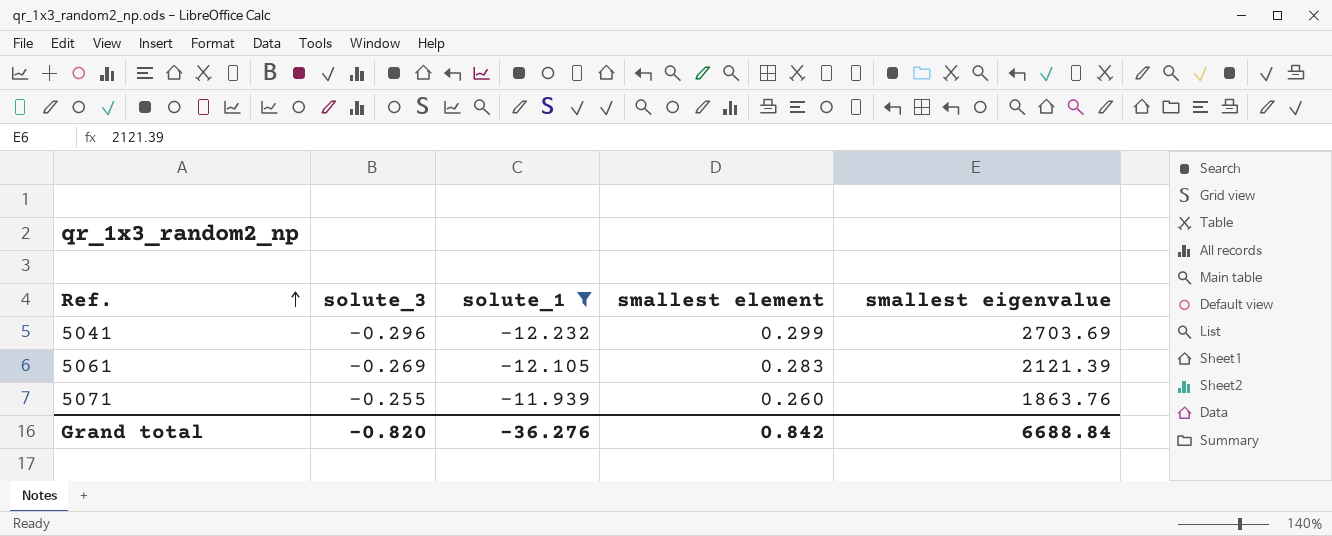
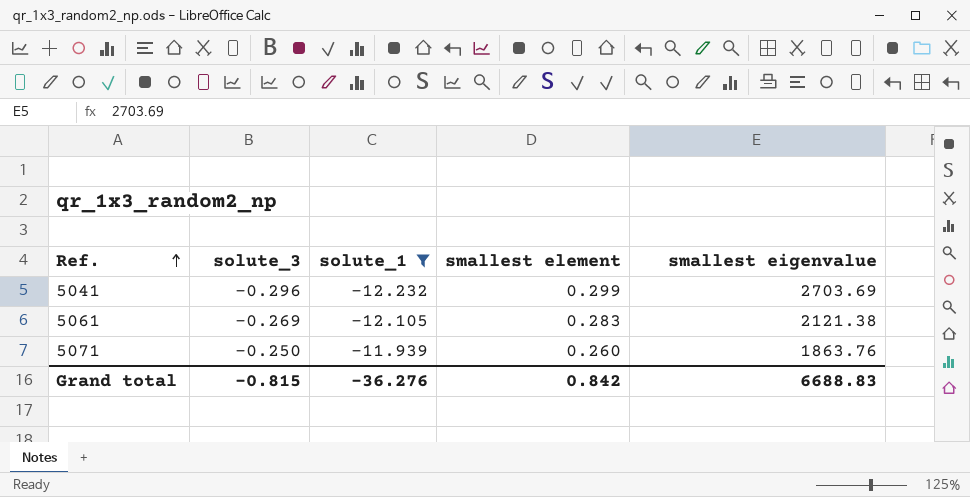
5061 | smallest eigenvalue: 2121.39 -> 2121.38
5071 | solute_3: -0.255 -> -0.250
Grand total | solute_3: -0.820 -> -0.815
Grand total | smallest eigenvalue: 6688.84 -> 6688.83

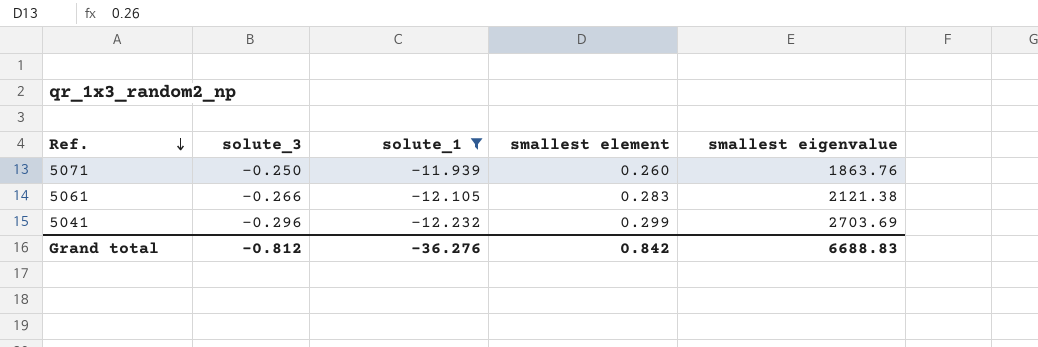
row order: Ref. ascending -> Ref. descending
5061 | solute_3: -0.269 -> -0.266
Grand total | solute_3: -0.815 -> -0.812

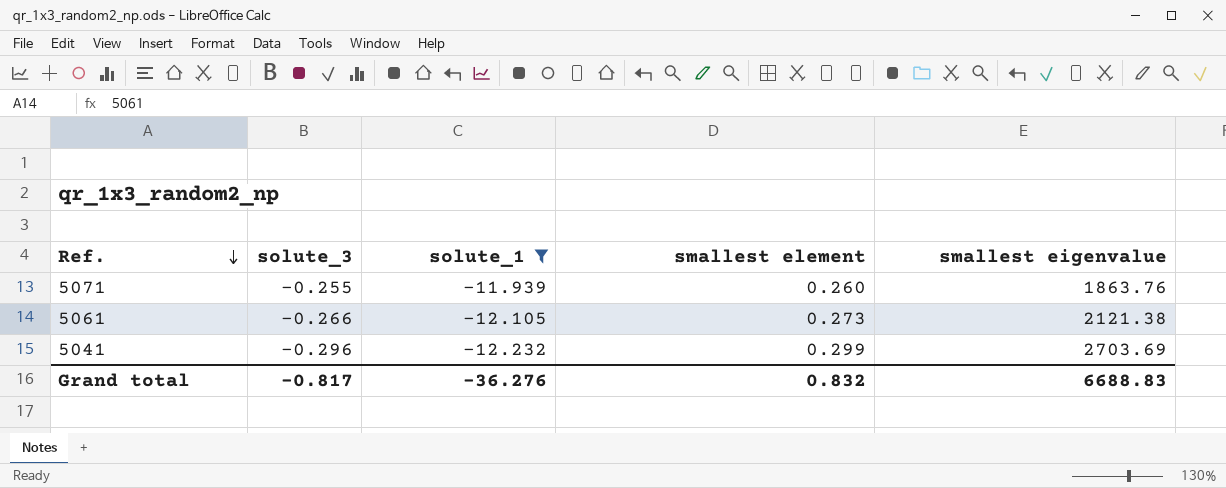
5071 | solute_3: -0.250 -> -0.255
5061 | smallest element: 0.283 -> 0.273
Grand total | solute_3: -0.812 -> -0.817
Grand total | smallest element: 0.842 -> 0.832

